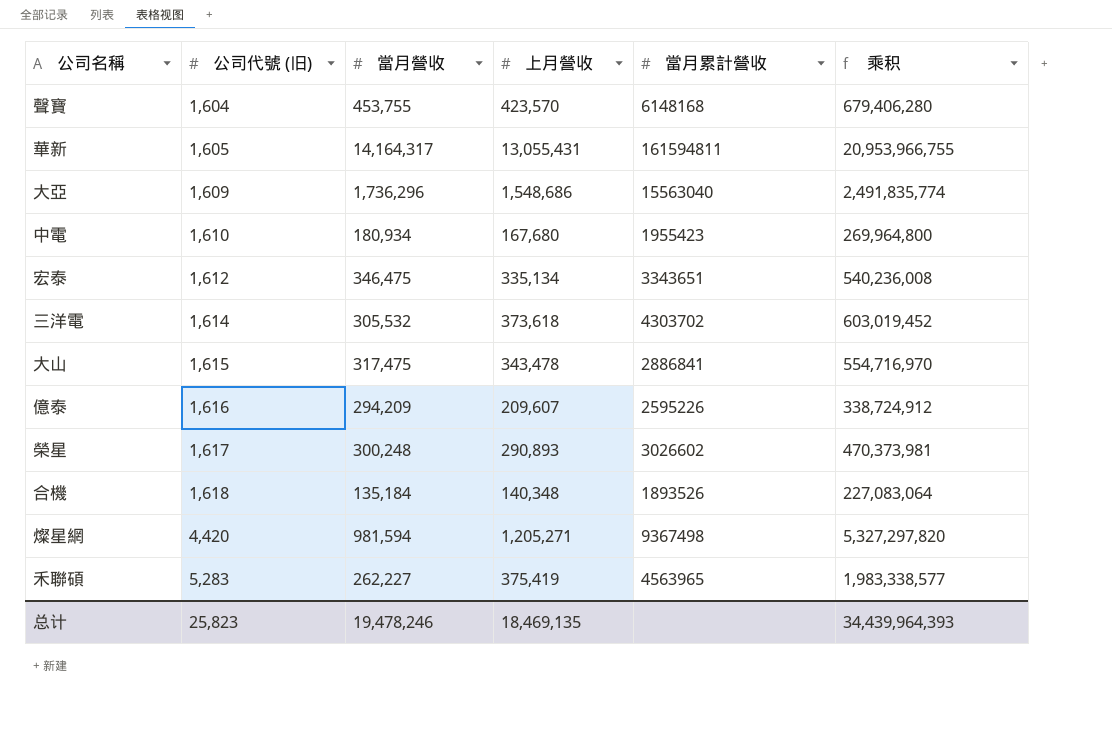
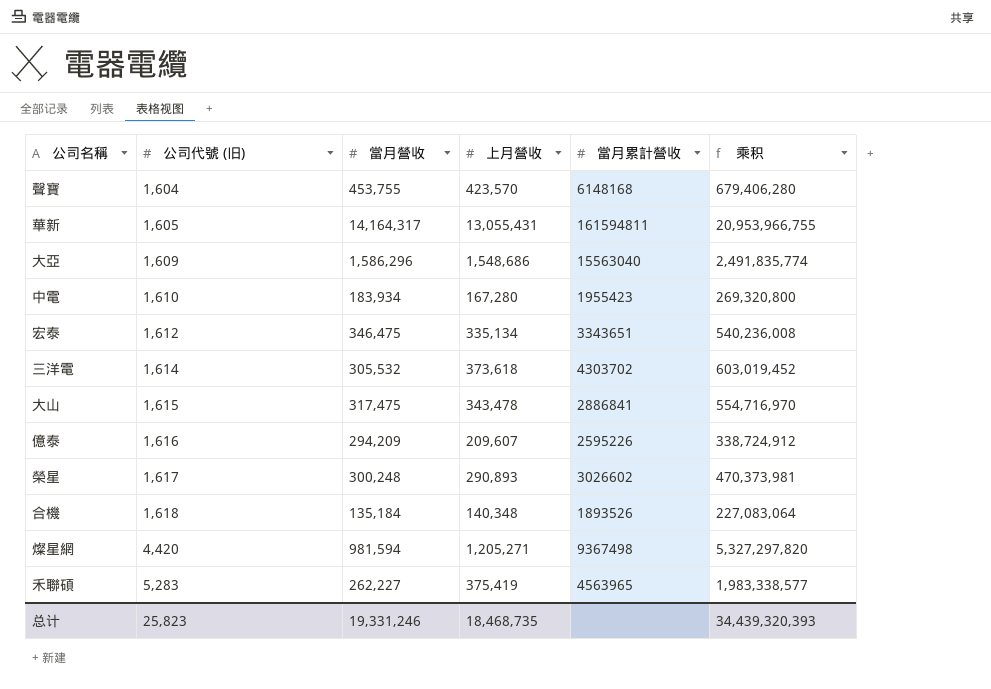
大亞 | 當月營收: 1,736,296 -> 1,586,296
中電 | 當月營收: 180,934 -> 183,934
中電 | 上月營收: 167,680 -> 167,280
中電 | 乘积: 269,964,800 -> 269,320,800
总计 | 當月營收: 19,478,246 -> 19,331,246
总计 | 上月營收: 18,469,135 -> 18,468,735
总计 | 乘积: 34,439,964,393 -> 34,439,320,393

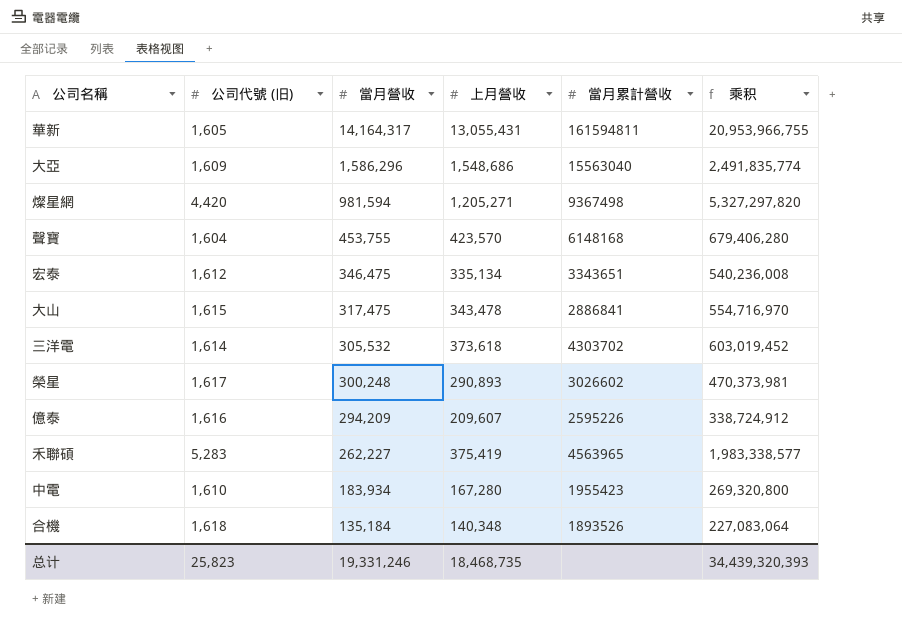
row order: 公司代號 (旧) ascending -> 當月營收 descending

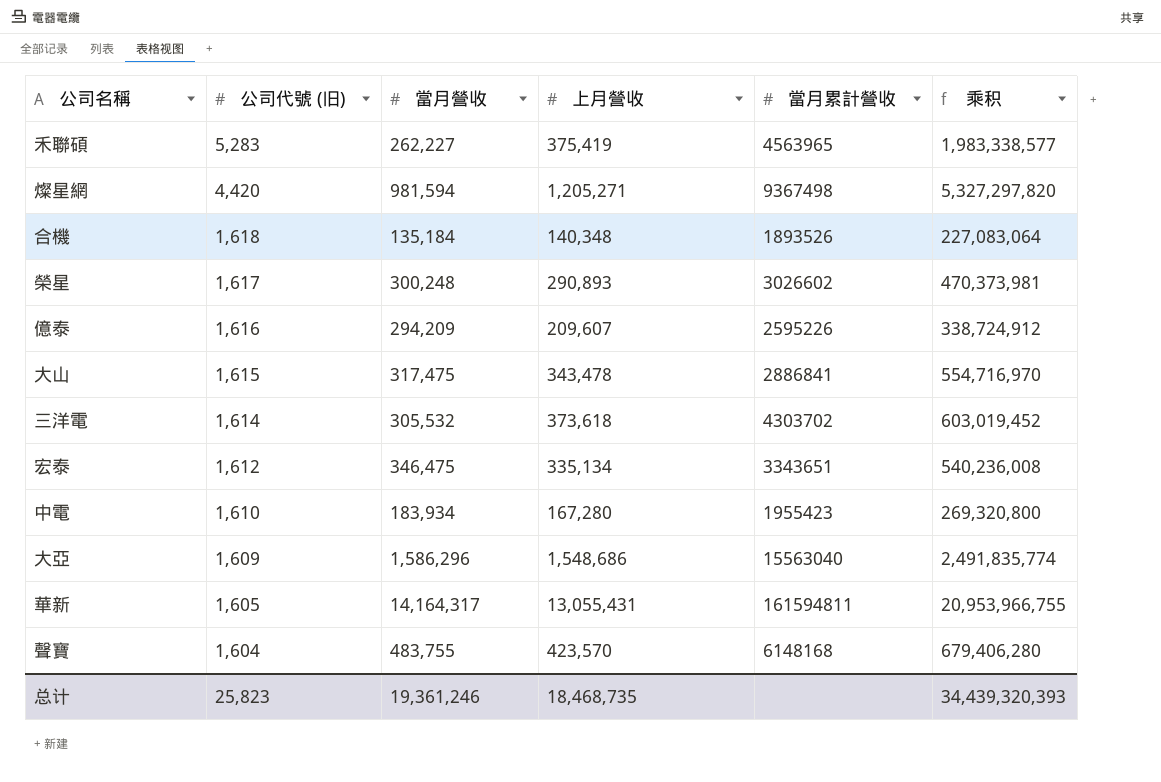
row order: 當月營收 descending -> 公司代號 (旧) descending
聲寶 | 當月營收: 453,755 -> 483,755
总计 | 當月營收: 19,331,246 -> 19,361,246

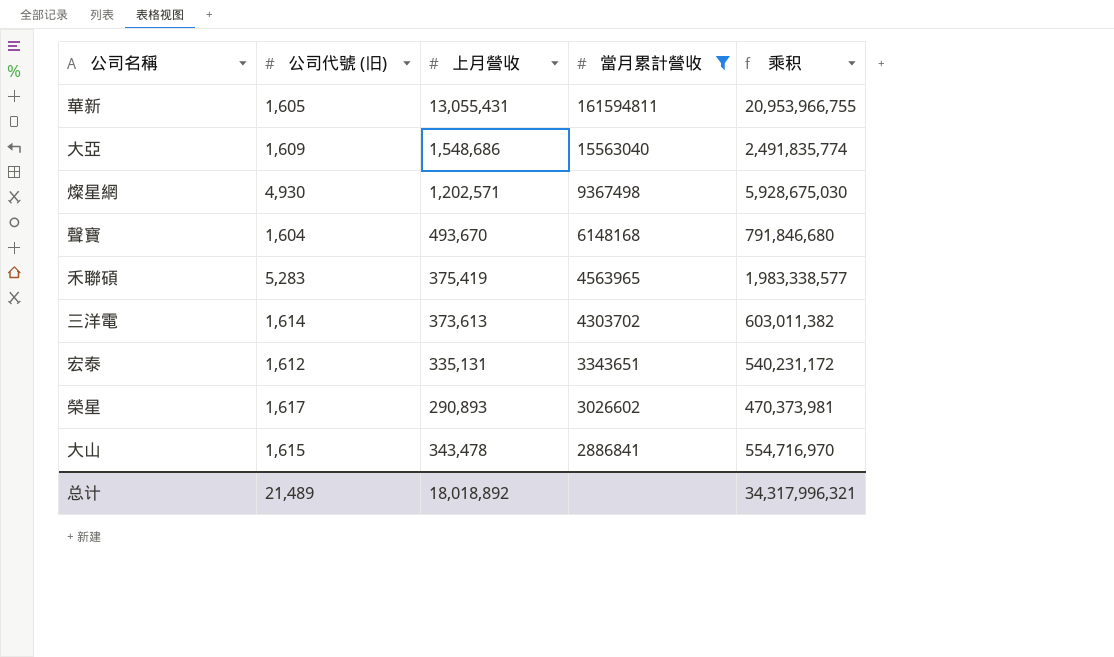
filter: none -> 當月累計營收 >= 2886841
row order: 公司代號 (旧) descending -> 當月累計營收 descending
column 當月營收 | position: 3 -> none
燦星網 | 公司代號 (旧): 4,420 -> 4,930
燦星網 | 上月營收: 1,205,271 -> 1,202,571
燦星網 | 乘积: 5,327,297,820 -> 5,928,675,030
聲寶 | 上月營收: 423,570 -> 493,670
聲寶 | 乘积: 679,406,280 -> 791,846,680
三洋電 | 上月營收: 373,618 -> 373,613
三洋電 | 乘积: 603,019,452 -> 603,011,382
宏泰 | 上月營收: 335,134 -> 335,131
宏泰 | 乘积: 540,236,008 -> 540,231,172
总计 | 公司代號 (旧): 25,823 -> 21,489
总计 | 上月營收: 18,468,735 -> 18,018,892
总计 | 乘积: 34,439,320,393 -> 34,317,996,321

